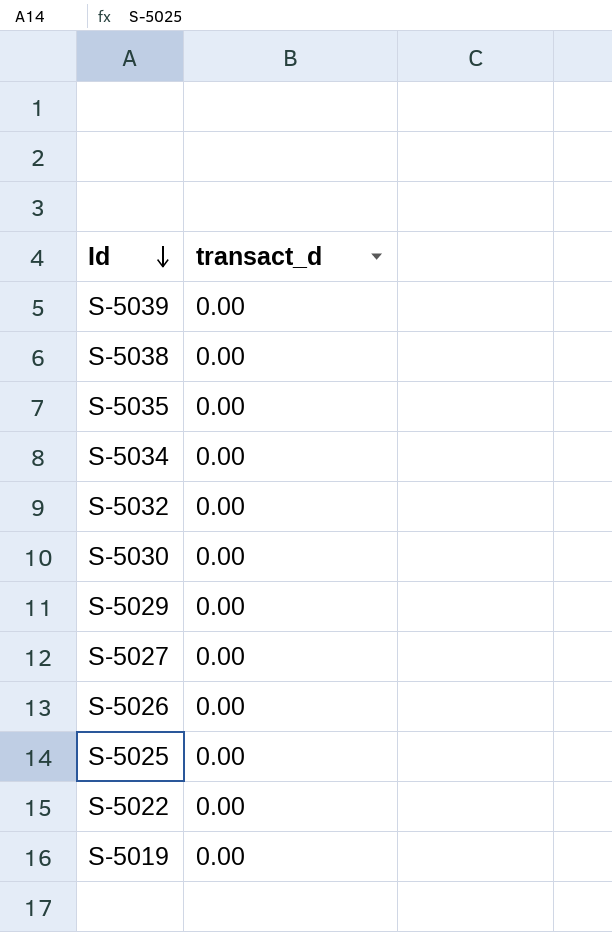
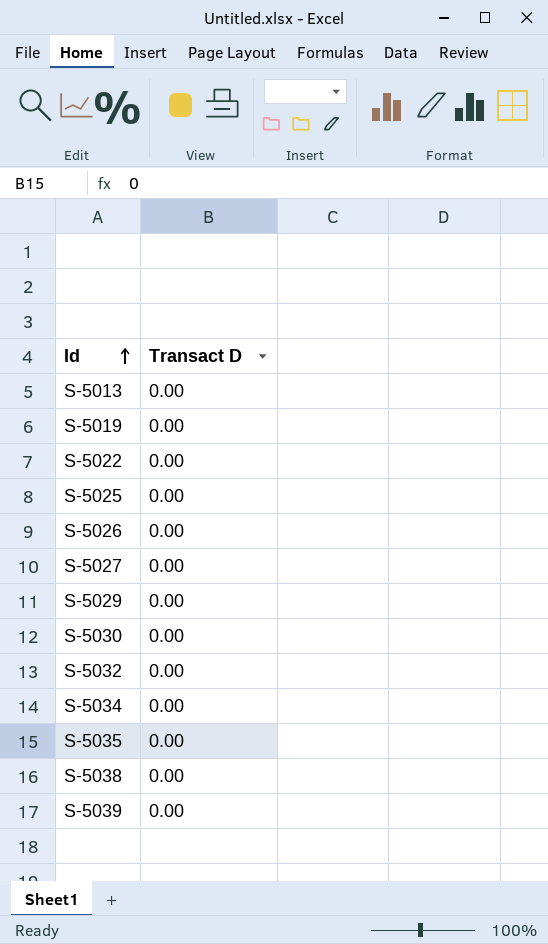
row order: Id descending -> Id ascending
column name: transact_d -> Transact D
row S-5013: none -> 0.00

